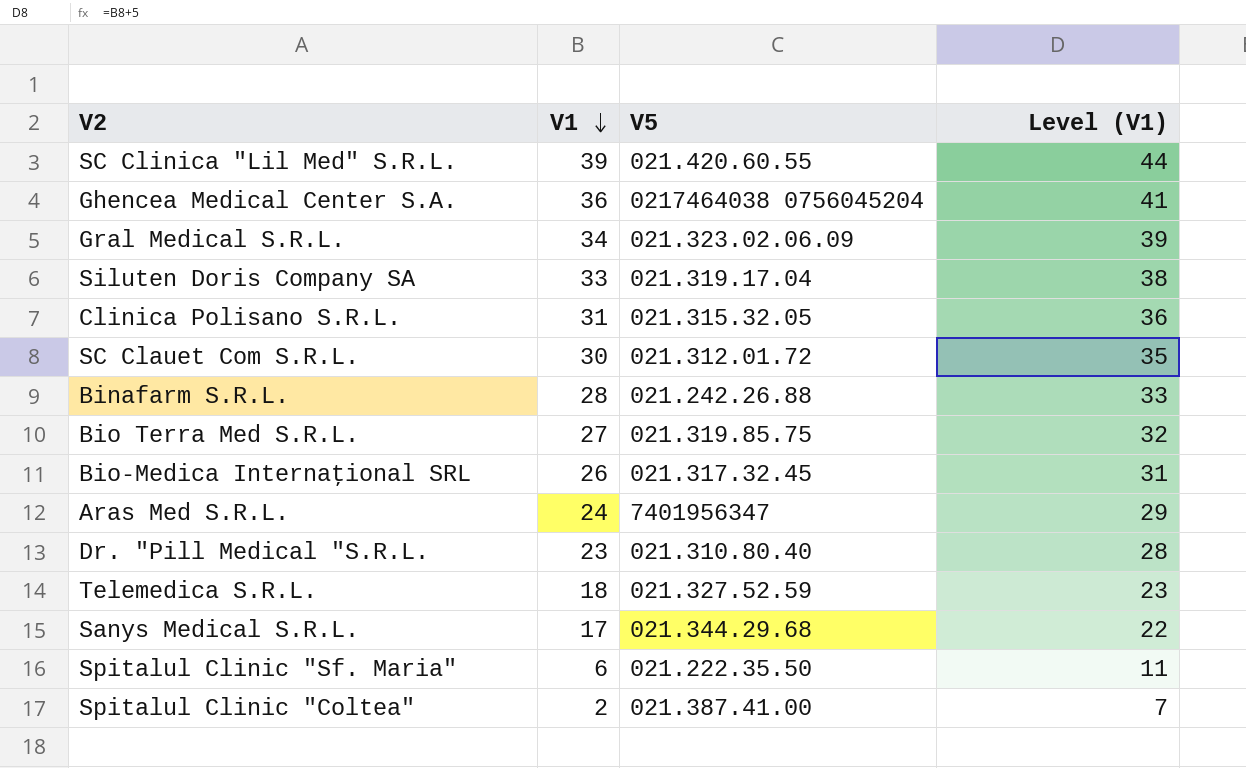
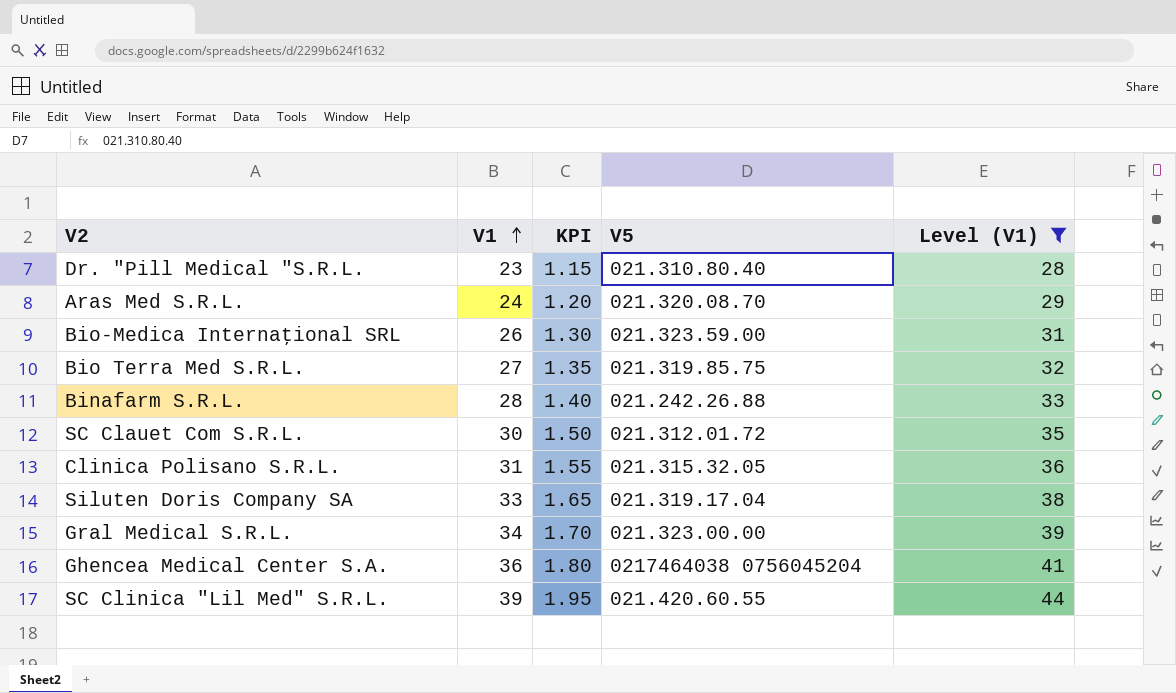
filter: none -> Level (V1) >= 28
row order: V1 descending -> V1 ascending
column KPI | formula: none -> [V1] * 0.05
Aras Med S.R.L. | V5: 7401956347 -> 021.320.08.70
Bio-Medica Internaţional SRL | V5: 021.317.32.45 -> 021.323.59.00
Gral Medical S.R.L. | V5: 021.323.02.06.09 -> 021.323.00.00

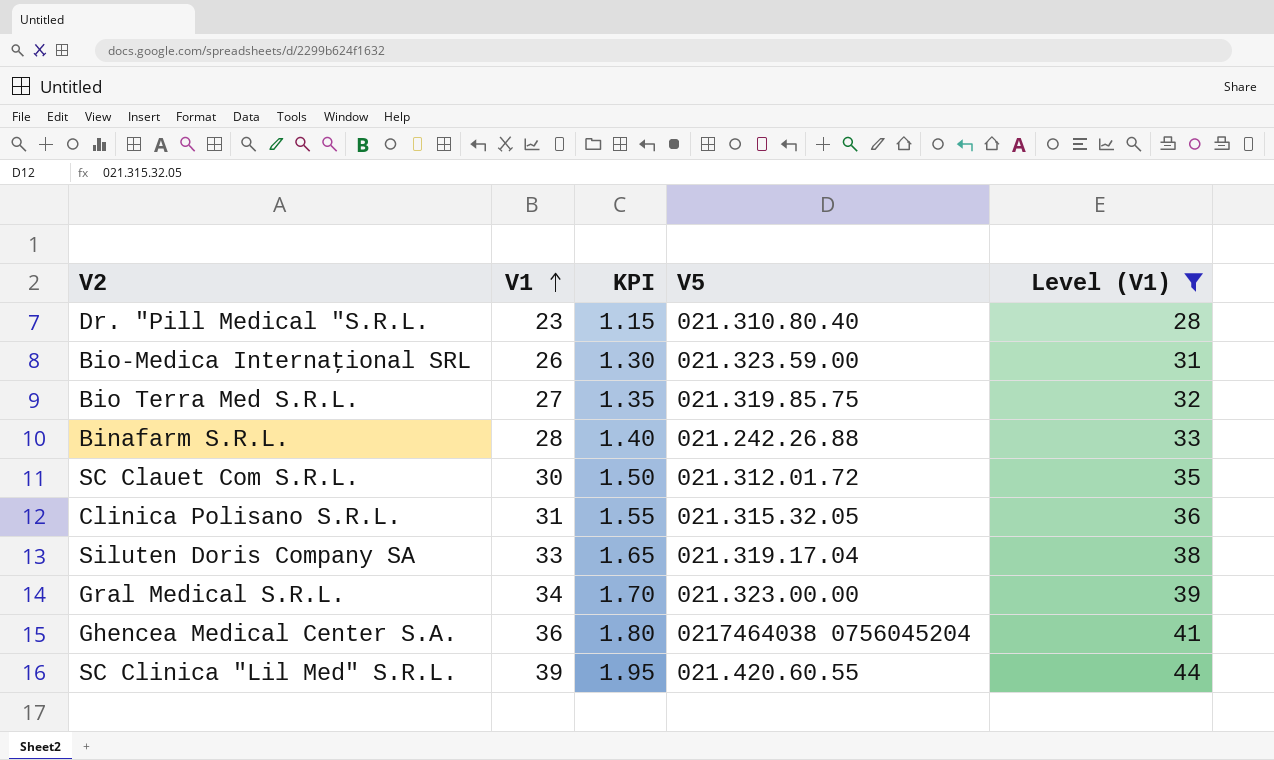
row Aras Med S.R.L.: 24 | 1.20 | 021.320.08.70 | 29 -> none

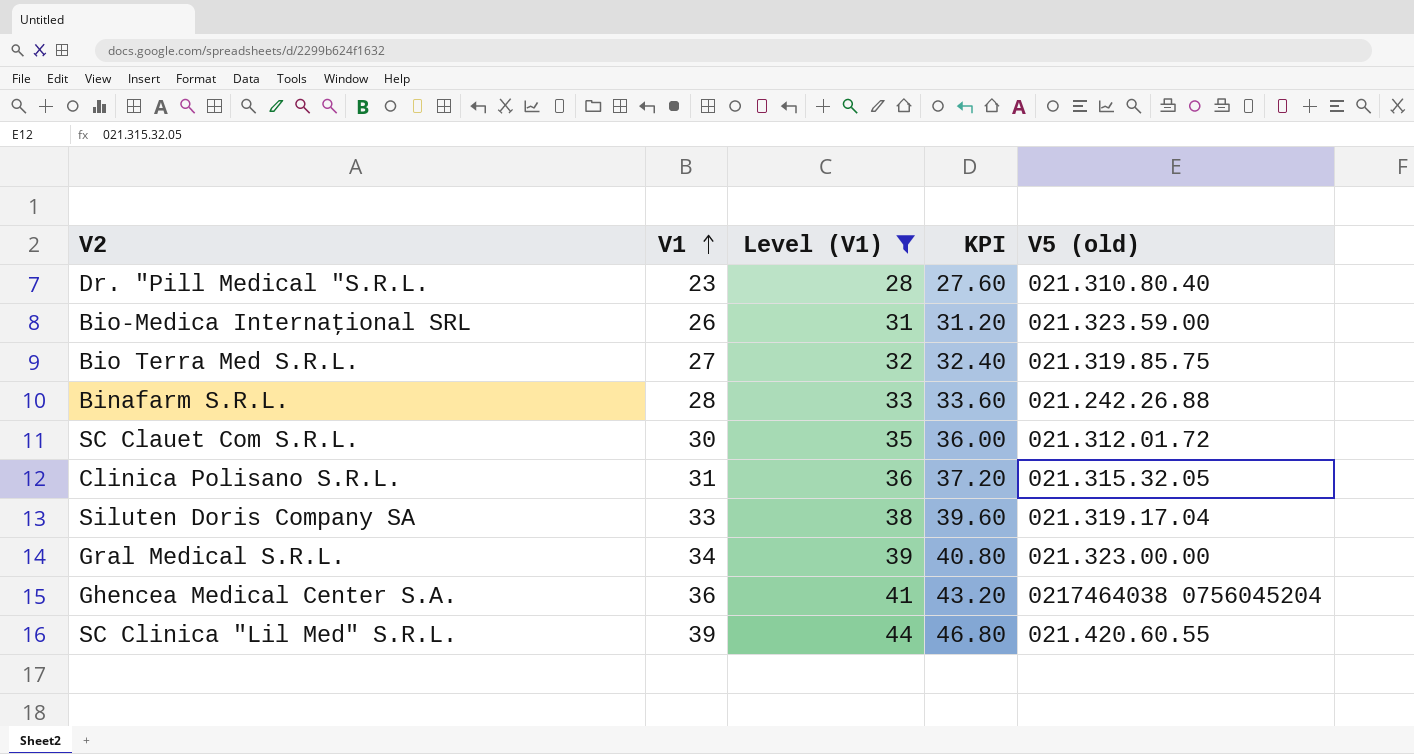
column Level (V1) | position: 5 -> 3
column KPI | formula: [V1] * 0.05 -> [V1] * 1.2
column name: V5 -> V5 (old)

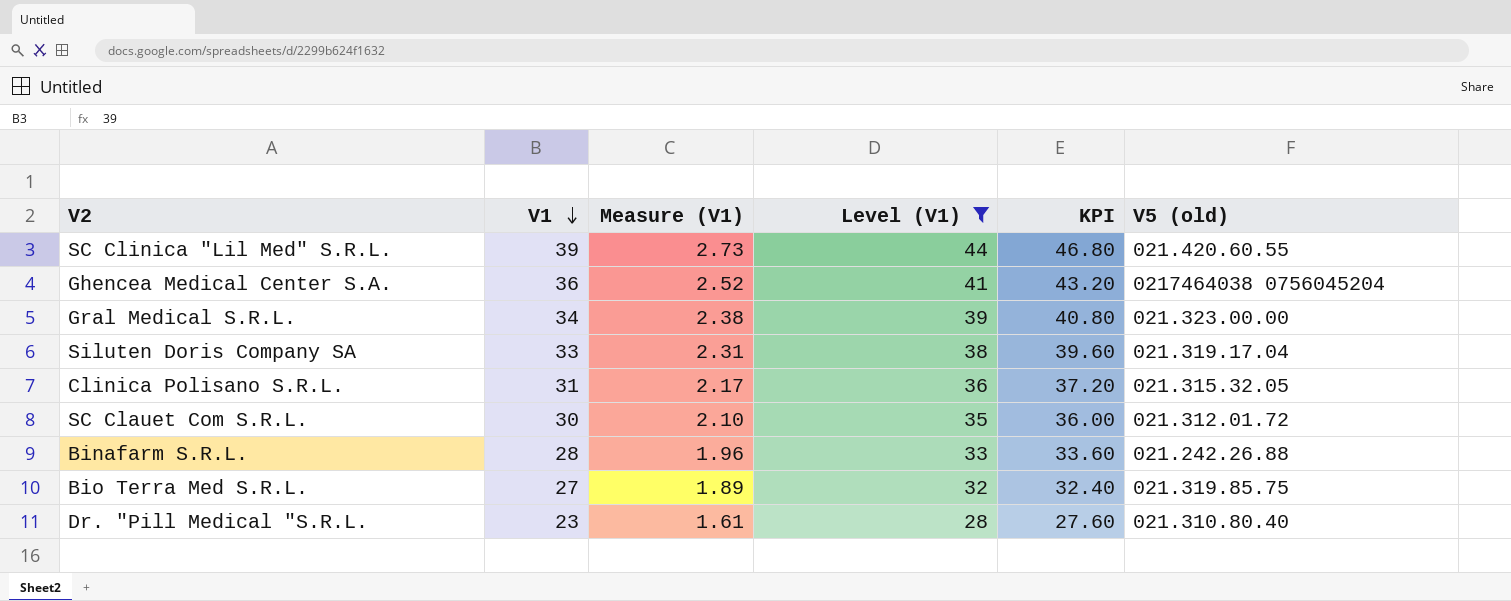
row order: V1 ascending -> V1 descending
column Measure (V1) | formula: none -> [V1] * 0.07
row Bio-Medica Internaţional SRL: 26 | 31 | 31.20 | 021.323.59.00 -> none

